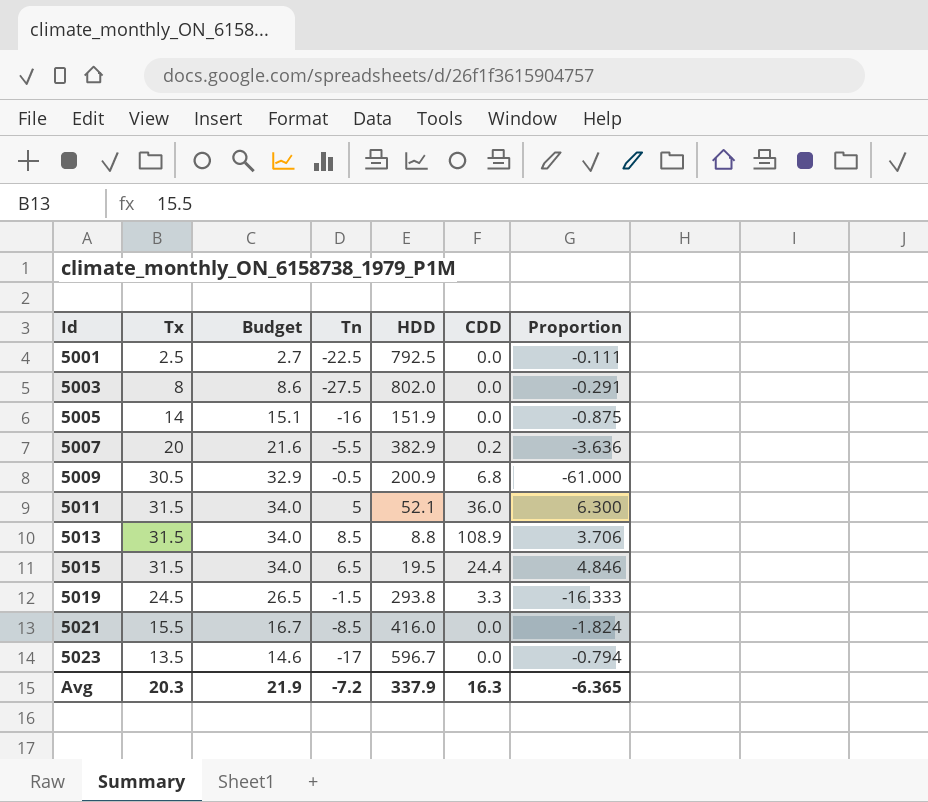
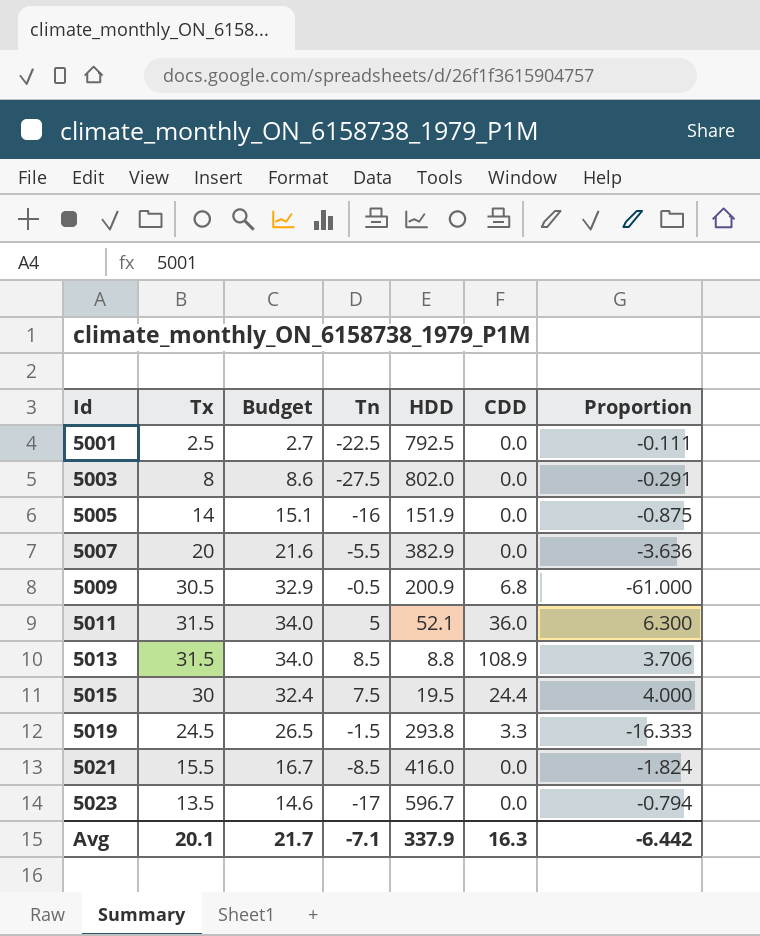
5007 | CDD: 0.2 -> 0.0
5015 | Tx: 31.5 -> 30
5015 | Budget: 34.0 -> 32.4
5015 | Tn: 6.5 -> 7.5
5015 | Proportion: 4.846 -> 4.000
Avg | Tx: 20.3 -> 20.1
Avg | Budget: 21.9 -> 21.7
Avg | Tn: -7.2 -> -7.1
Avg | Proportion: -6.365 -> -6.442

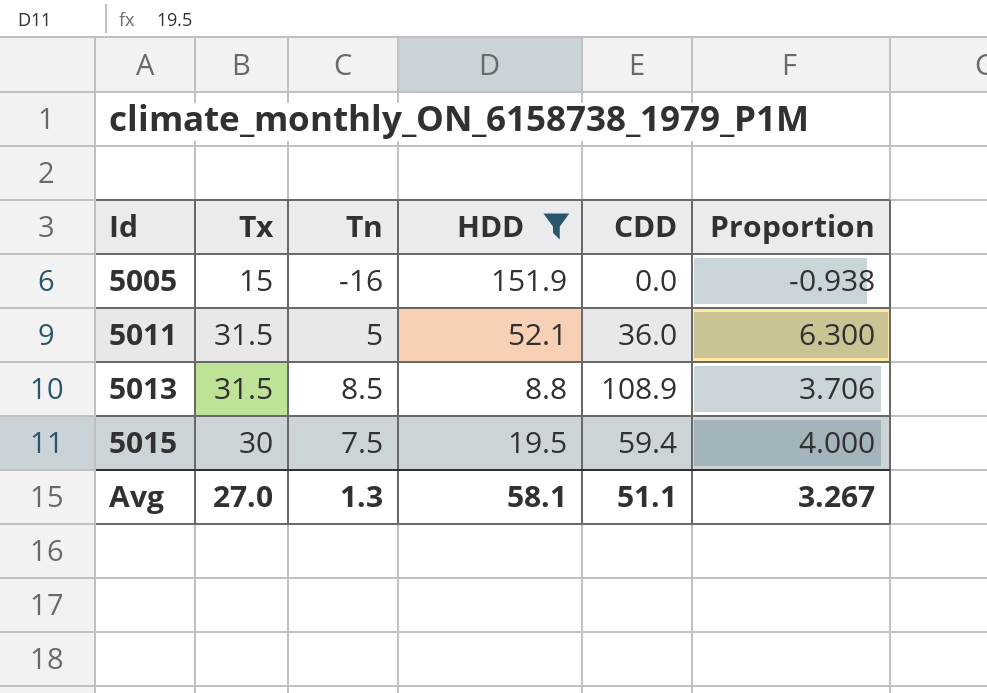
filter: none -> HDD <= 151.9
column Budget | formula: [Tx] * 1.08 -> none
5005 | Tx: 14 -> 15
5005 | Proportion: -0.875 -> -0.938
5015 | CDD: 24.4 -> 59.4
Avg | Tx: 20.1 -> 27.0
Avg | Tn: -7.1 -> 1.3
Avg | HDD: 337.9 -> 58.1
Avg | CDD: 16.3 -> 51.1
Avg | Proportion: -6.442 -> 3.267

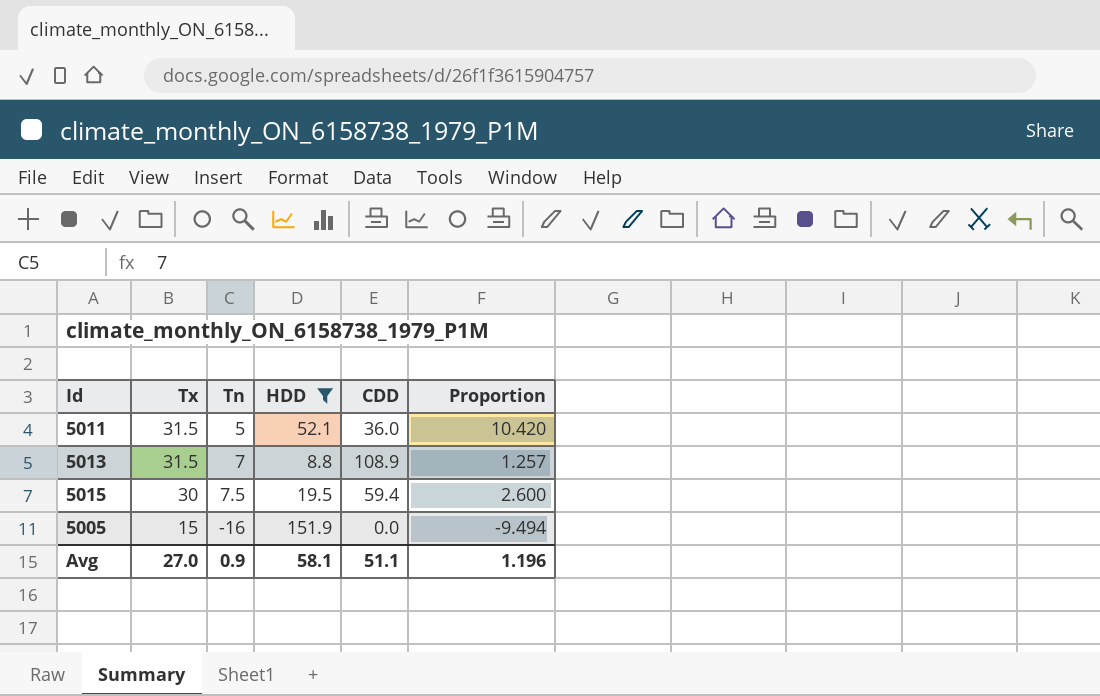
row order: Id ascending -> Tx descending
column Proportion | formula: [Tx] / [Tn] -> [HDD] / [Tn]
5013 | Tn: 8.5 -> 7
Avg | Tn: 1.3 -> 0.9
Avg | Proportion: 3.267 -> 1.196

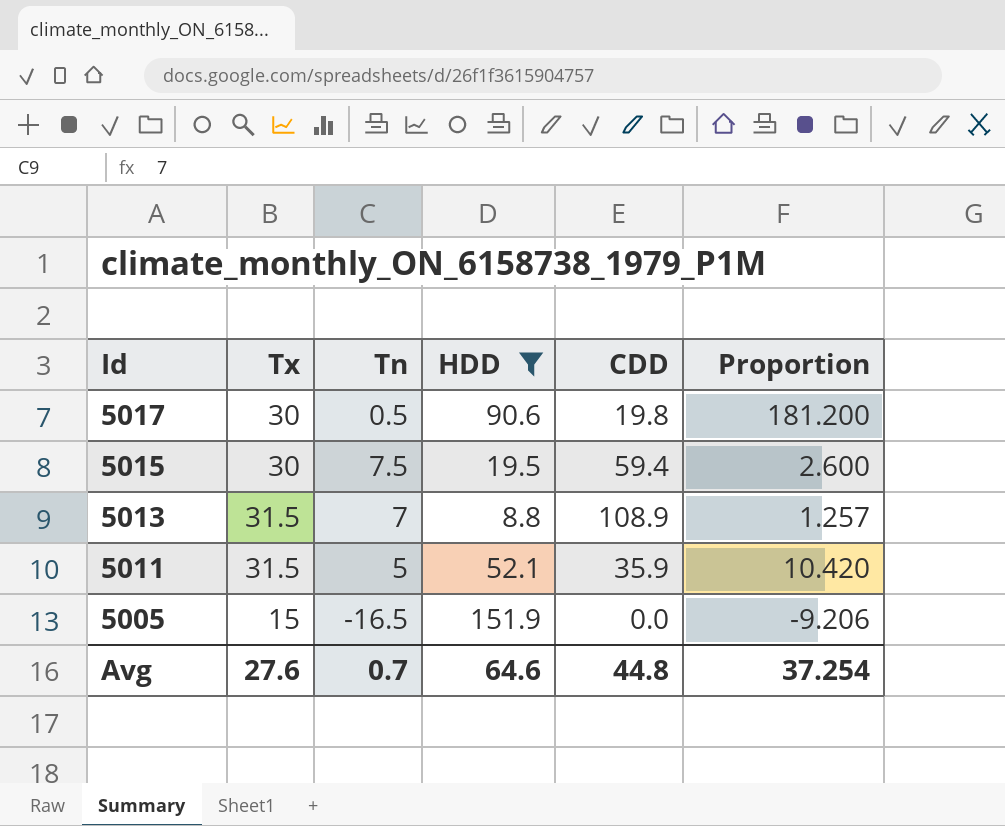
row order: Tx descending -> Id descending
row 5017: none -> 30 | 0.5 | 90.6 | 19.8 | 181.200
5011 | CDD: 36.0 -> 35.9
5005 | Tn: -16 -> -16.5
5005 | Proportion: -9.494 -> -9.206
Avg | Tx: 27.0 -> 27.6
Avg | Tn: 0.9 -> 0.7
Avg | HDD: 58.1 -> 64.6
Avg | CDD: 51.1 -> 44.8
Avg | Proportion: 1.196 -> 37.254

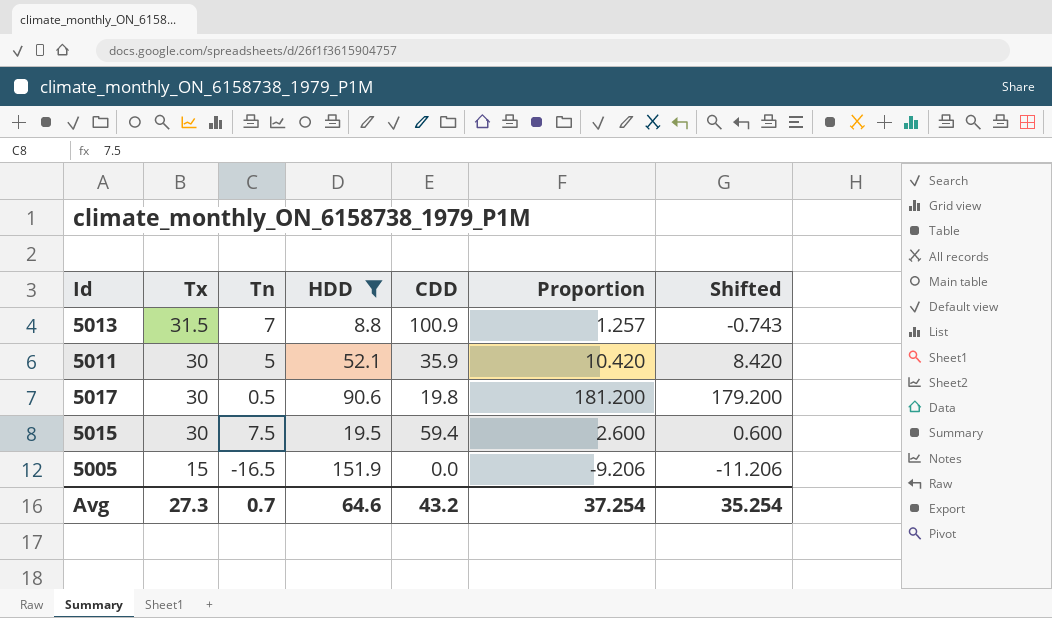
row order: Id descending -> Tx descending
column Shifted | formula: none -> [Proportion] - 2
5013 | CDD: 108.9 -> 100.9
5011 | Tx: 31.5 -> 30
Avg | Tx: 27.6 -> 27.3
Avg | CDD: 44.8 -> 43.2

